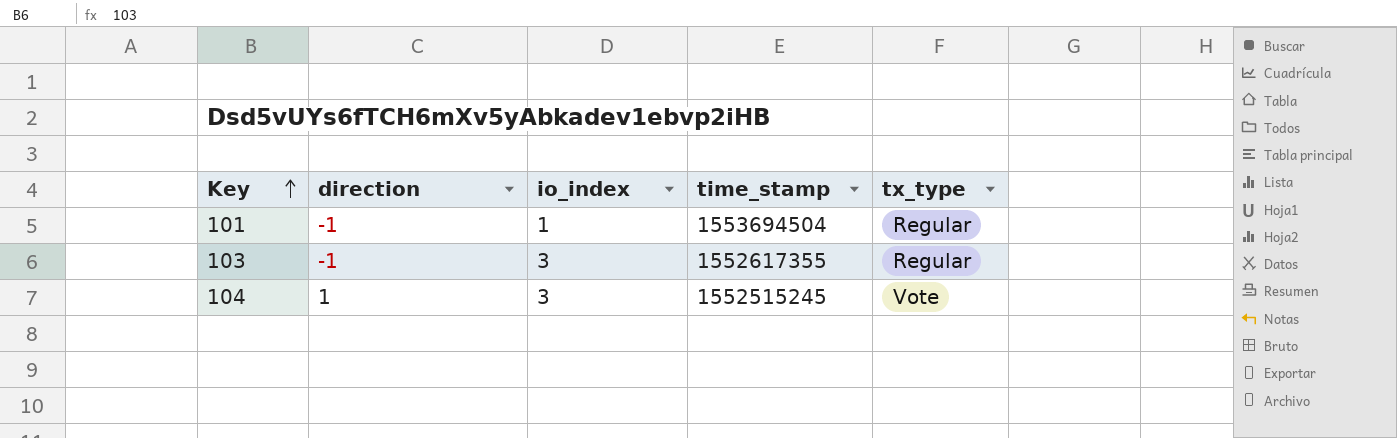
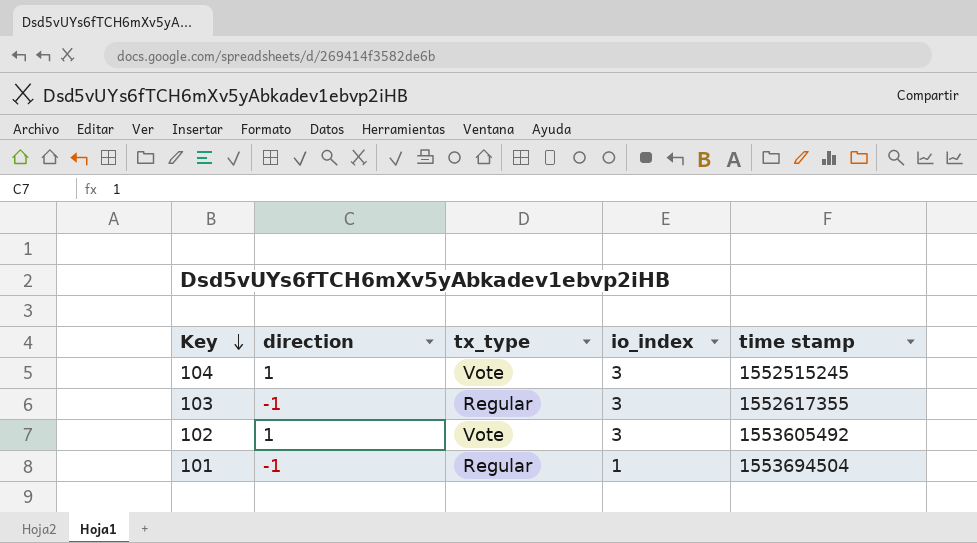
row order: Key ascending -> Key descending
column tx_type | position: 5 -> 3
column name: time_stamp -> time stamp
row 102: none -> 1 | Vote | 3 | 1553605492

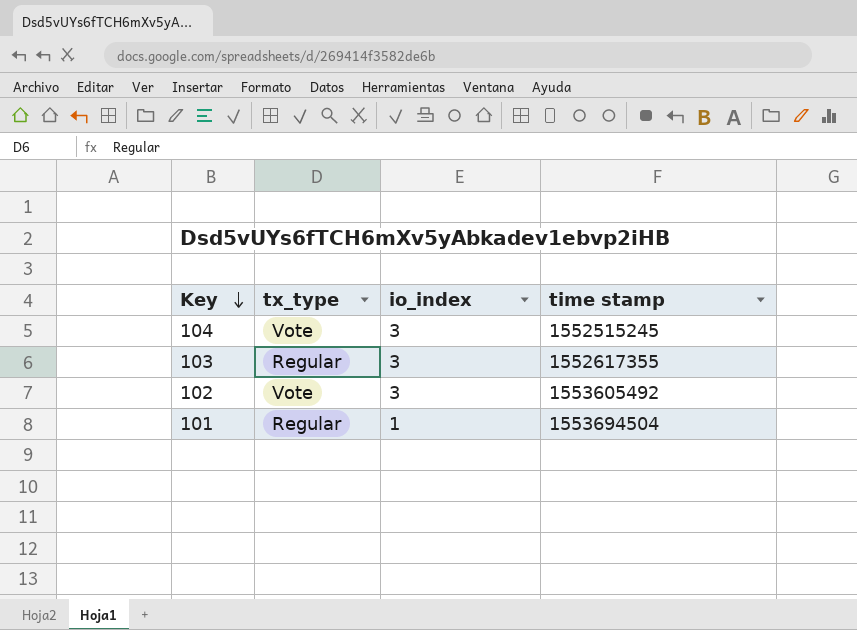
column direction | position: 2 -> none

